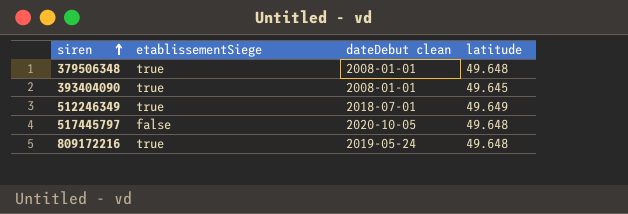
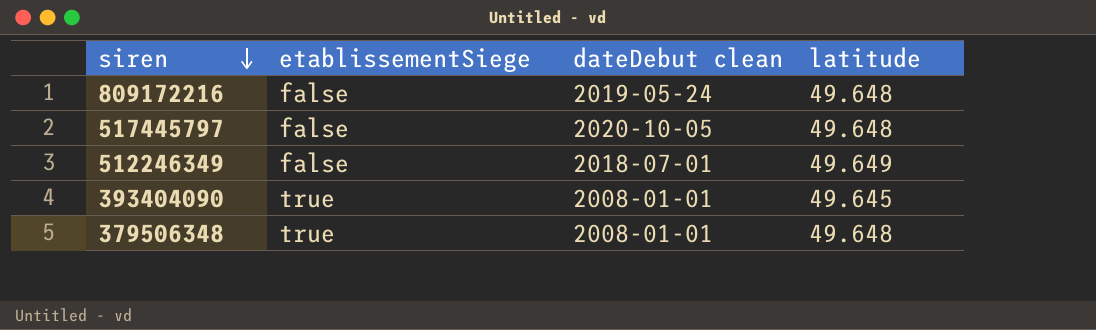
row order: siren ascending -> siren descending
809172216 | etablissementSiege: true -> false
512246349 | etablissementSiege: true -> false

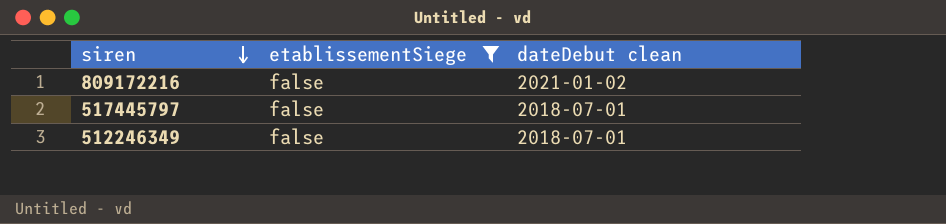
filter: none -> etablissementSiege = false
column latitude | position: 4 -> none
809172216 | dateDebut clean: 2019-05-24 -> 2021-01-02
517445797 | dateDebut clean: 2020-10-05 -> 2018-07-01

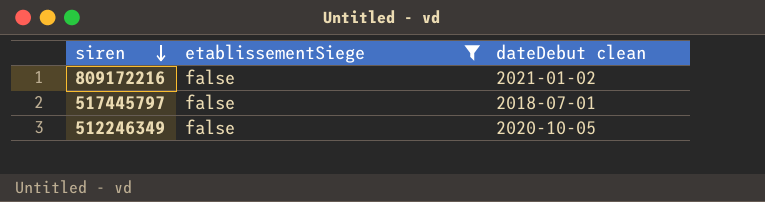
512246349 | dateDebut clean: 2018-07-01 -> 2020-10-05

